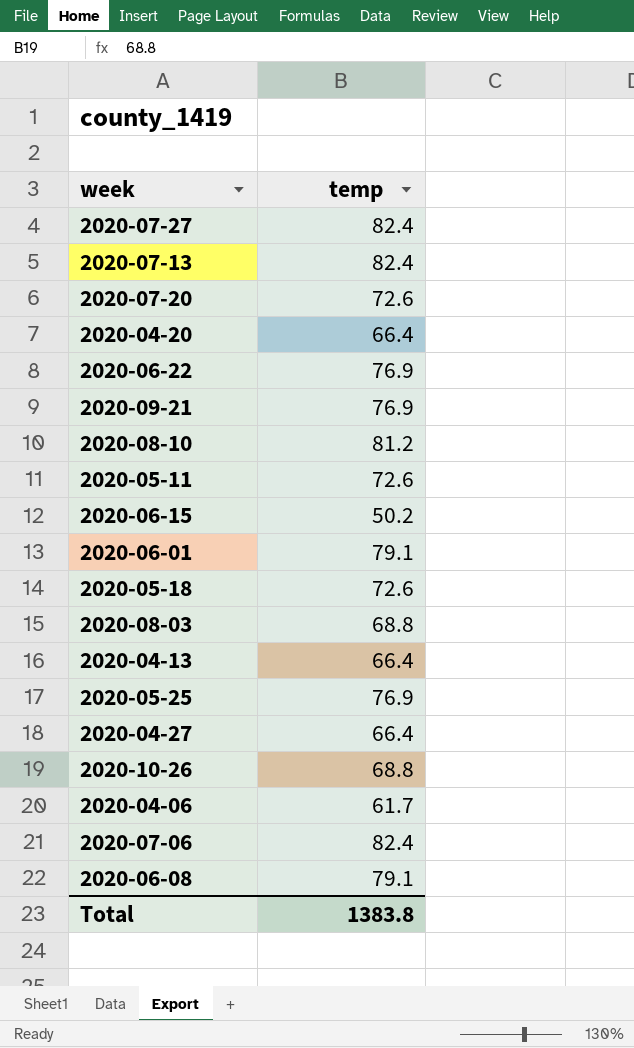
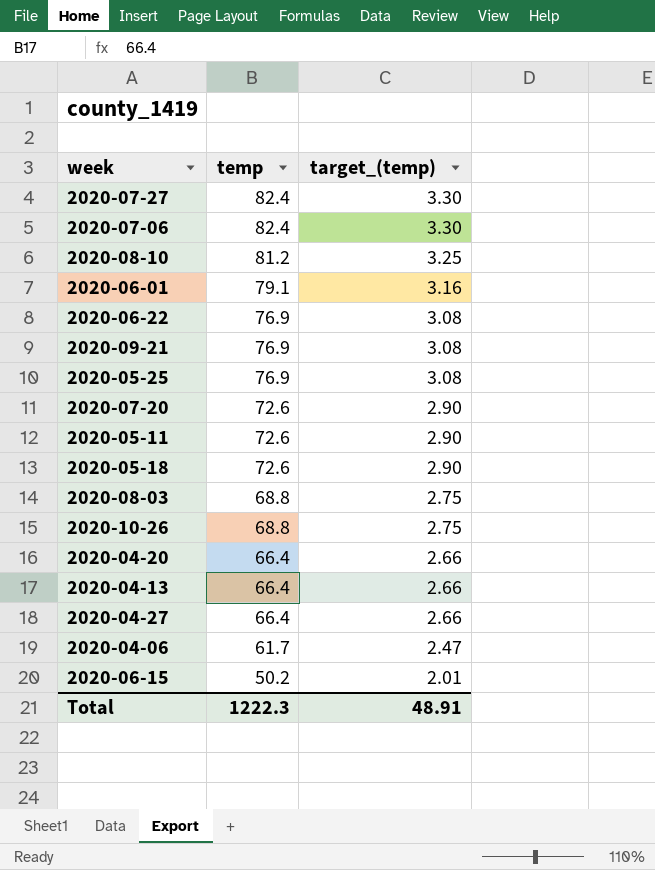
row order: none -> temp descending
column target_(temp) | formula: none -> [temp] * 0.04
row 2020-07-13: 82.4 -> none
row 2020-06-08: 79.1 -> none
Total | temp: 1383.8 -> 1222.3

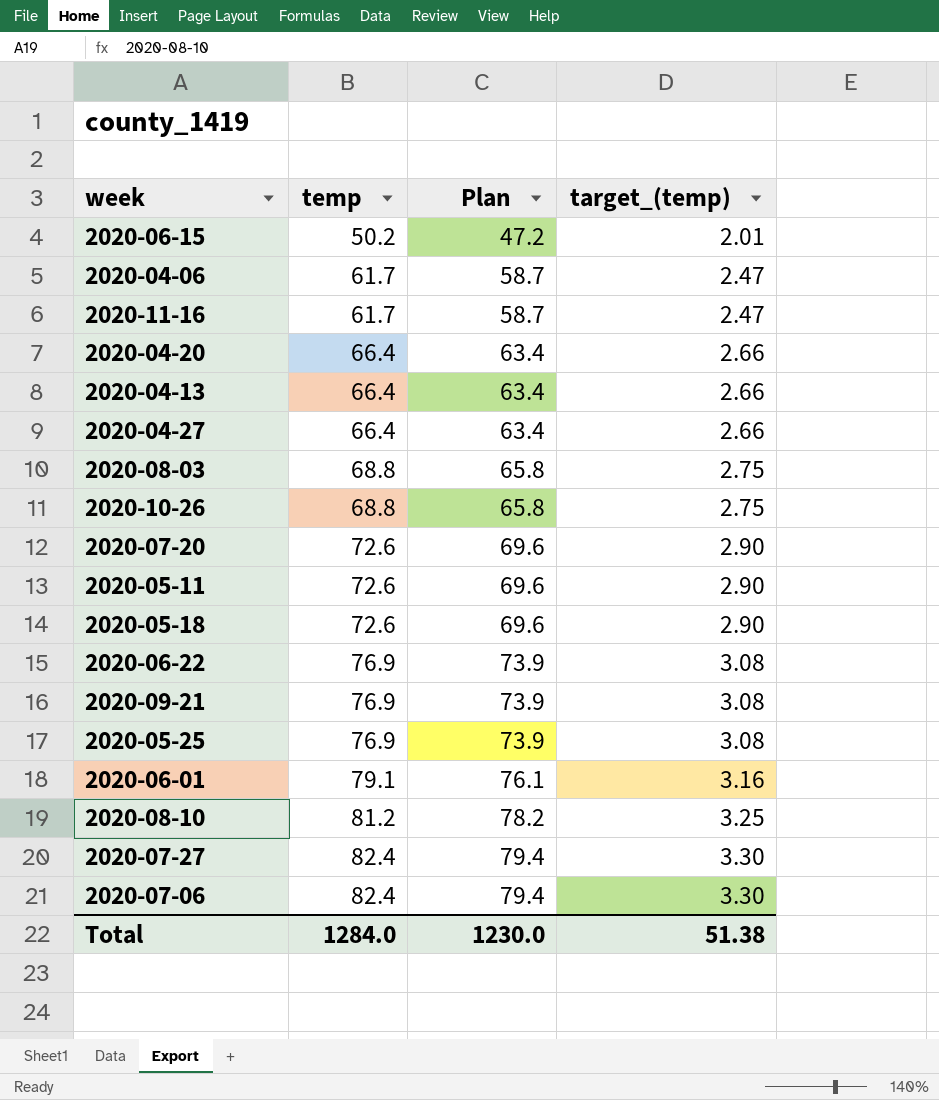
row order: temp descending -> temp ascending
column Plan | formula: none -> [temp] - 3
row 2020-11-16: none -> 61.7 | 58.7 | 2.47
Total | temp: 1222.3 -> 1284.0
Total | target_(temp): 48.91 -> 51.38

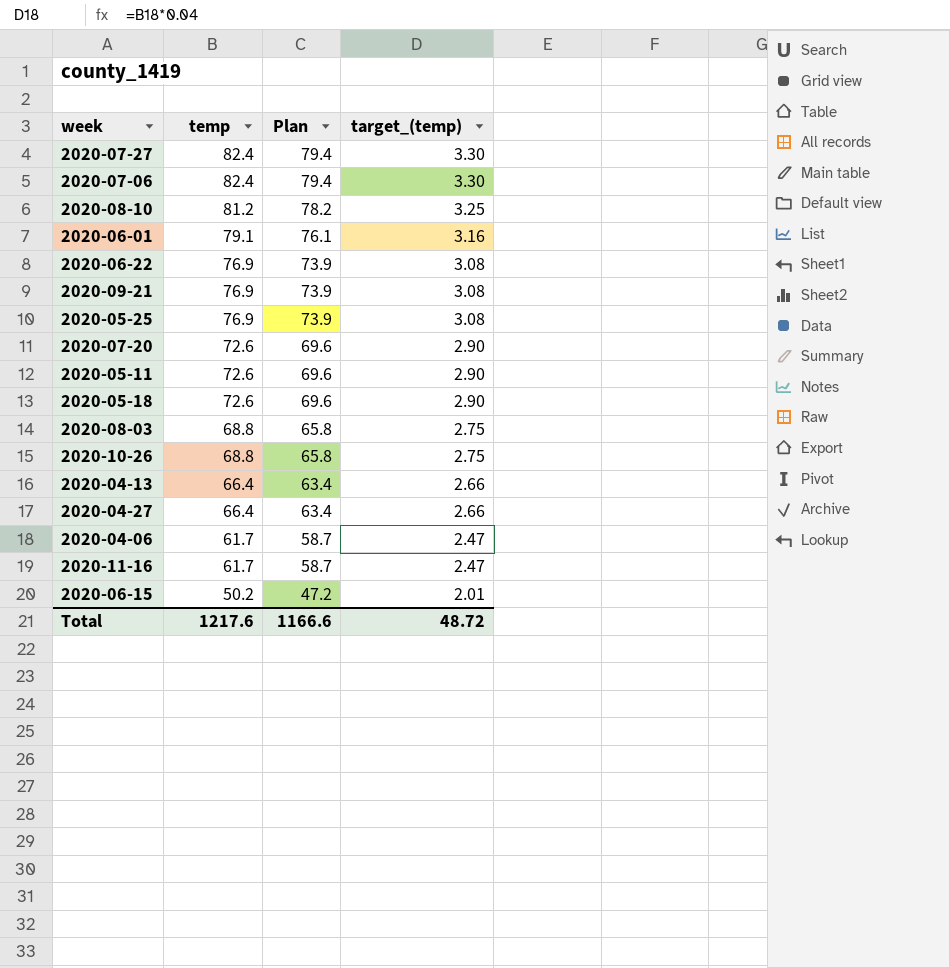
row order: temp ascending -> temp descending
row 2020-04-20: 66.4 | 63.4 | 2.66 -> none
Total | temp: 1284.0 -> 1217.6
Total | Plan: 1230.0 -> 1166.6
Total | target_(temp): 51.38 -> 48.72

